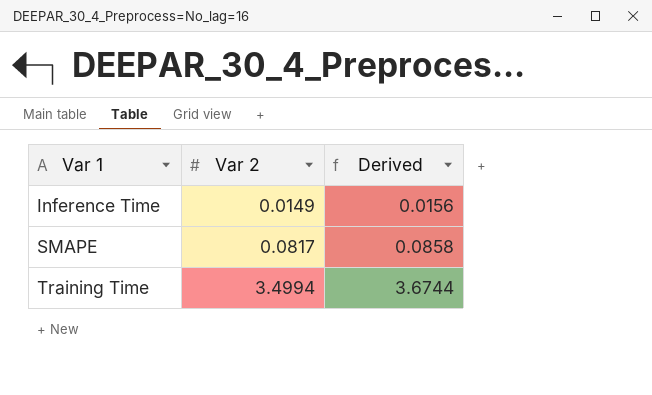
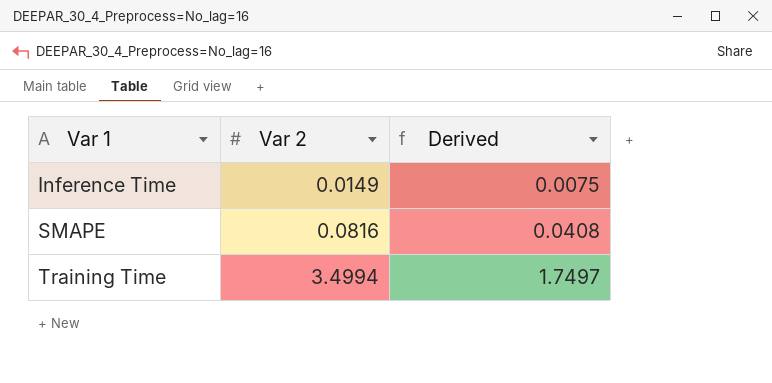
column Derived | formula: [Var 2] * 1.05 -> [Var 2] * 0.5
SMAPE | Var 2: 0.0817 -> 0.0816

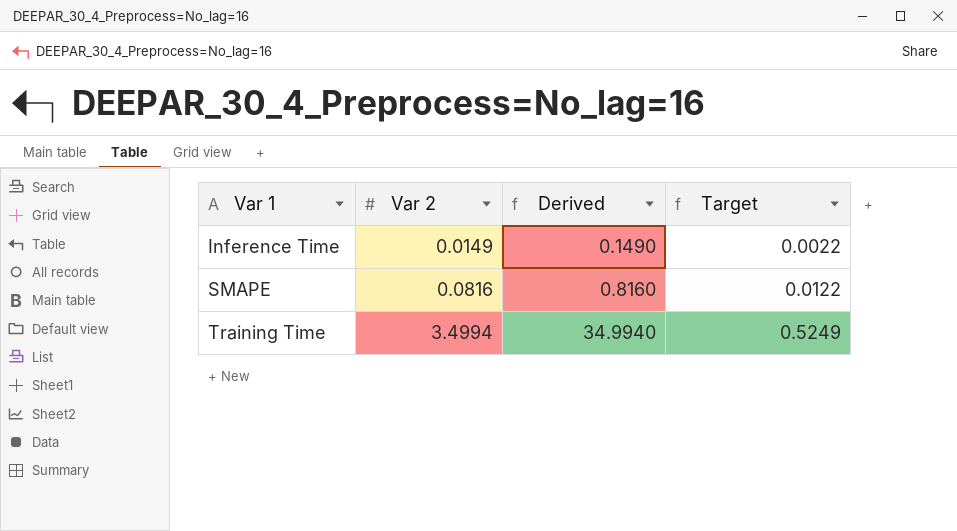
column Derived | formula: [Var 2] * 0.5 -> [Var 2] * 10
column Target | formula: none -> [Var 2] * 0.15

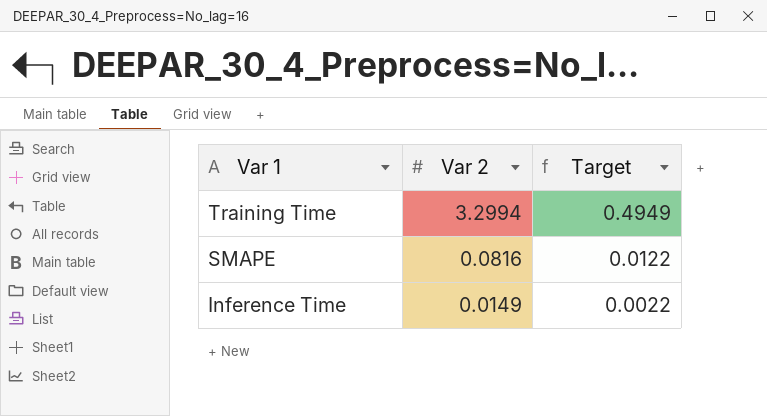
row order: Var 1 ascending -> Var 1 descending
column Derived | formula: [Var 2] * 10 -> none
Training Time | Var 2: 3.4994 -> 3.2994
Training Time | Target: 0.5249 -> 0.4949

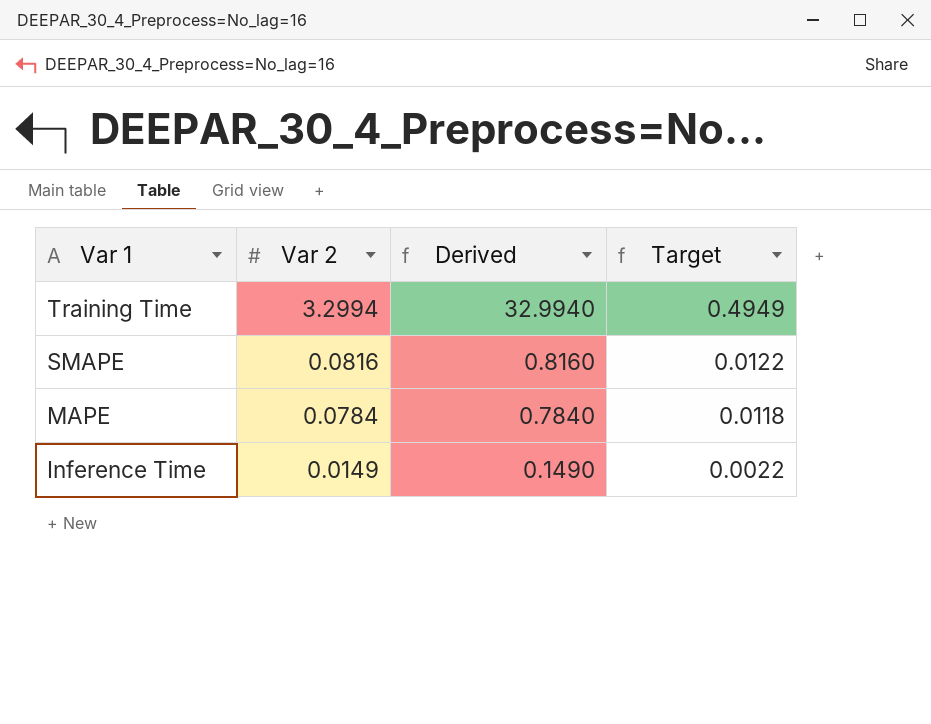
column Derived | formula: none -> [Var 2] * 10
row MAPE: none -> 0.0784 | 0.7840 | 0.0118

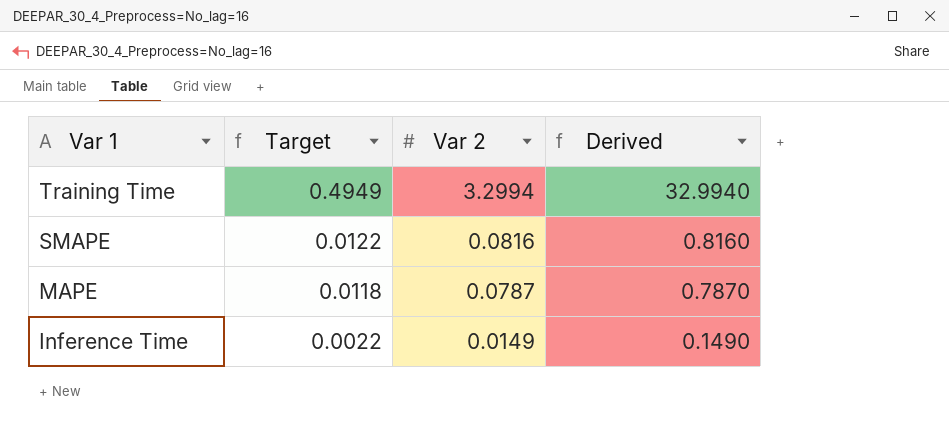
column Target | position: 4 -> 2
MAPE | Var 2: 0.0784 -> 0.0787
MAPE | Derived: 0.7840 -> 0.7870

